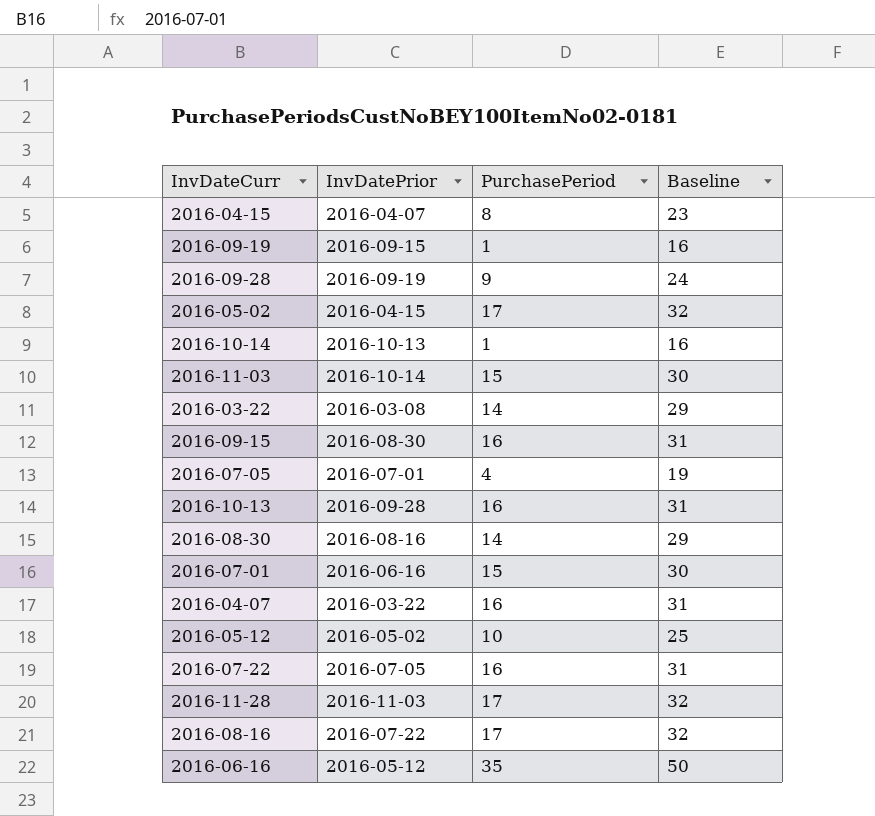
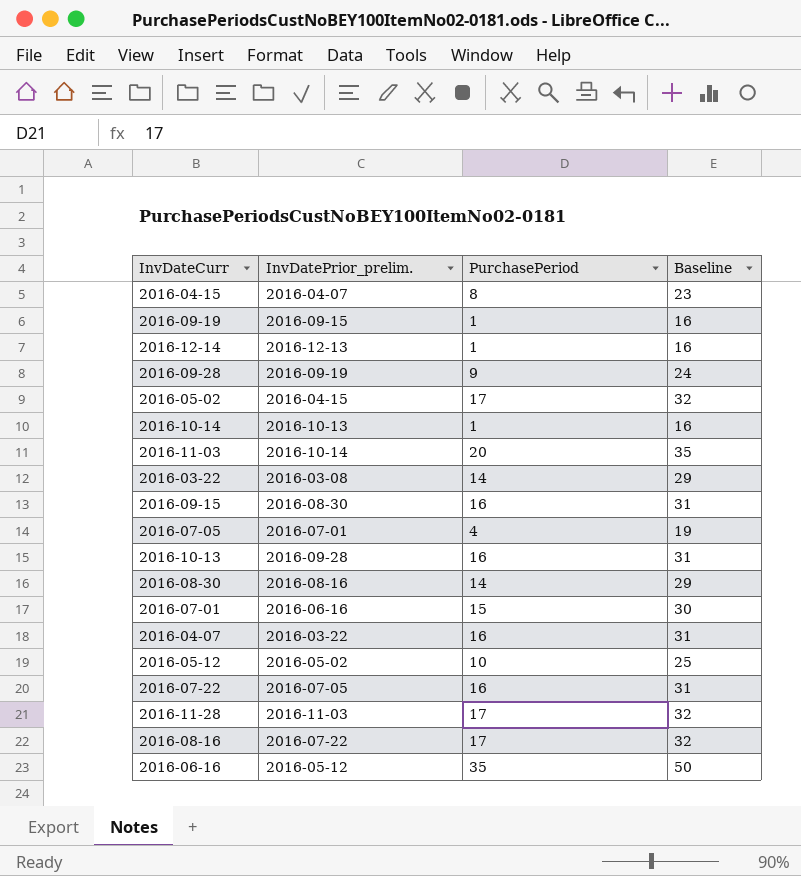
column name: InvDatePrior -> InvDatePrior_prelim.
row 2016-12-14: none -> 2016-12-13 | 1 | 16
2016-11-03 | PurchasePeriod: 15 -> 20
2016-11-03 | Baseline: 30 -> 35

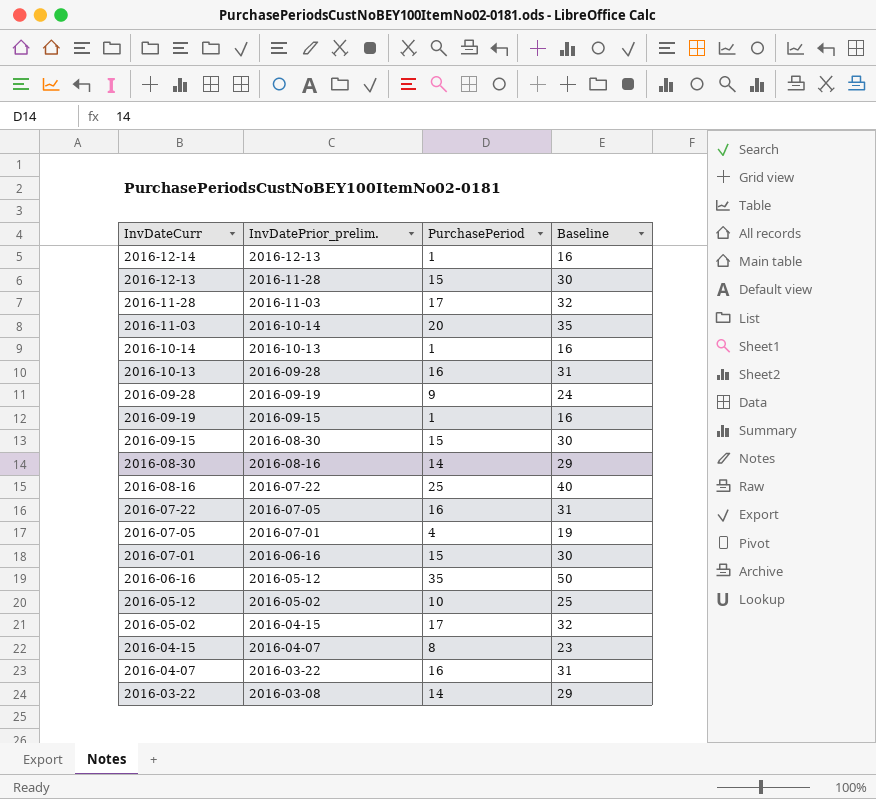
row order: none -> InvDateCurr descending
row 2016-12-13: none -> 2016-11-28 | 15 | 30
2016-09-15 | PurchasePeriod: 16 -> 15
2016-09-15 | Baseline: 31 -> 30
2016-08-16 | PurchasePeriod: 17 -> 25
2016-08-16 | Baseline: 32 -> 40

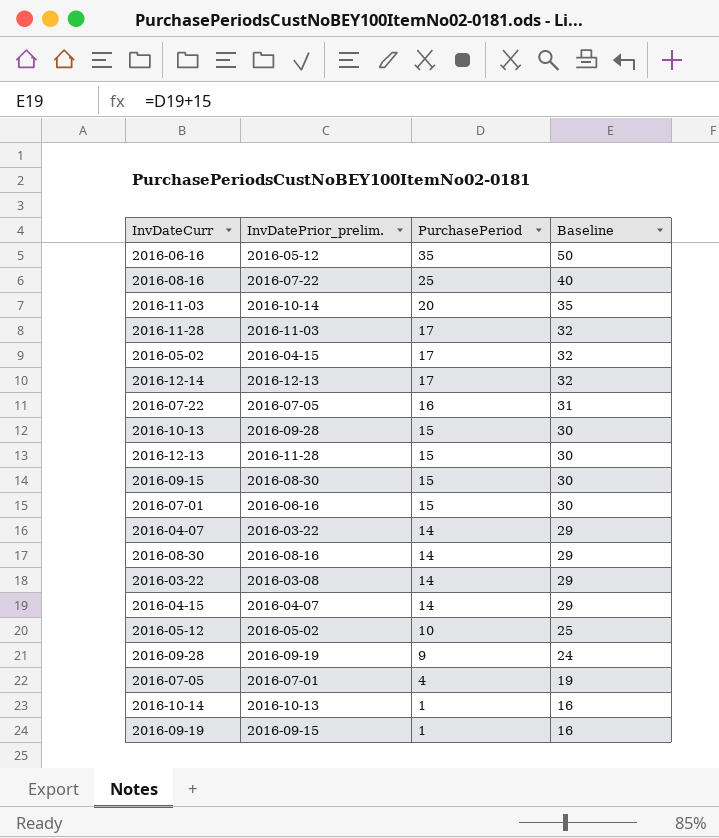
row order: InvDateCurr descending -> PurchasePeriod descending
2016-12-14 | PurchasePeriod: 1 -> 17
2016-12-14 | Baseline: 16 -> 32
2016-10-13 | PurchasePeriod: 16 -> 15
2016-10-13 | Baseline: 31 -> 30
2016-04-07 | PurchasePeriod: 16 -> 14
2016-04-07 | Baseline: 31 -> 29
2016-04-15 | PurchasePeriod: 8 -> 14
2016-04-15 | Baseline: 23 -> 29

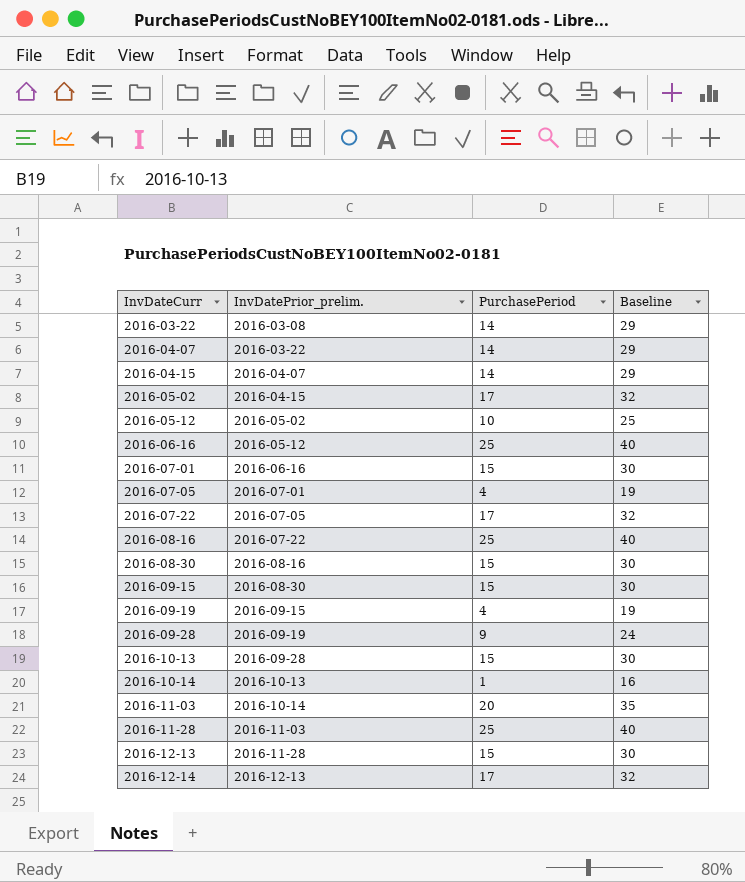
row order: PurchasePeriod descending -> InvDateCurr ascending
2016-06-16 | PurchasePeriod: 35 -> 25
2016-06-16 | Baseline: 50 -> 40
2016-07-22 | PurchasePeriod: 16 -> 17
2016-07-22 | Baseline: 31 -> 32
2016-08-30 | PurchasePeriod: 14 -> 15
2016-08-30 | Baseline: 29 -> 30
2016-09-19 | PurchasePeriod: 1 -> 4
2016-09-19 | Baseline: 16 -> 19
2016-11-28 | PurchasePeriod: 17 -> 25
2016-11-28 | Baseline: 32 -> 40

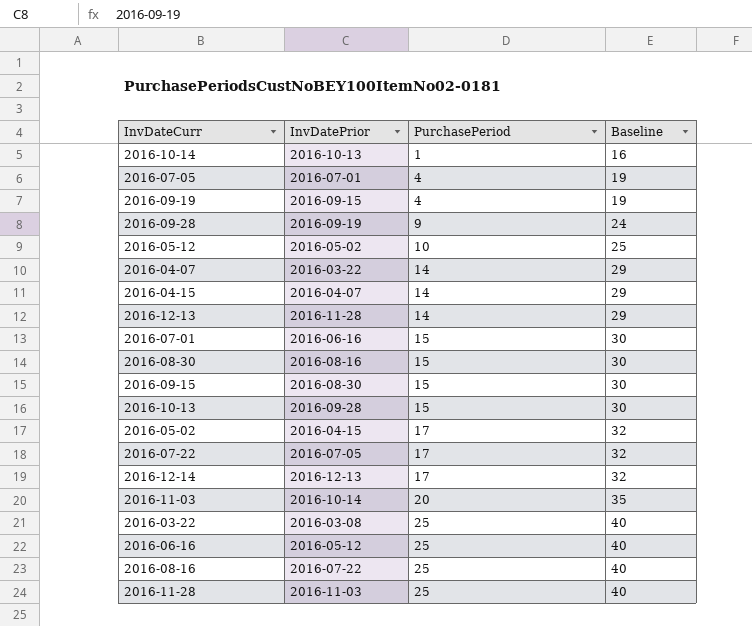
row order: InvDateCurr ascending -> PurchasePeriod ascending
column name: InvDatePrior_prelim. -> InvDatePrior
2016-12-13 | PurchasePeriod: 15 -> 14
2016-12-13 | Baseline: 30 -> 29
2016-03-22 | PurchasePeriod: 14 -> 25
2016-03-22 | Baseline: 29 -> 40

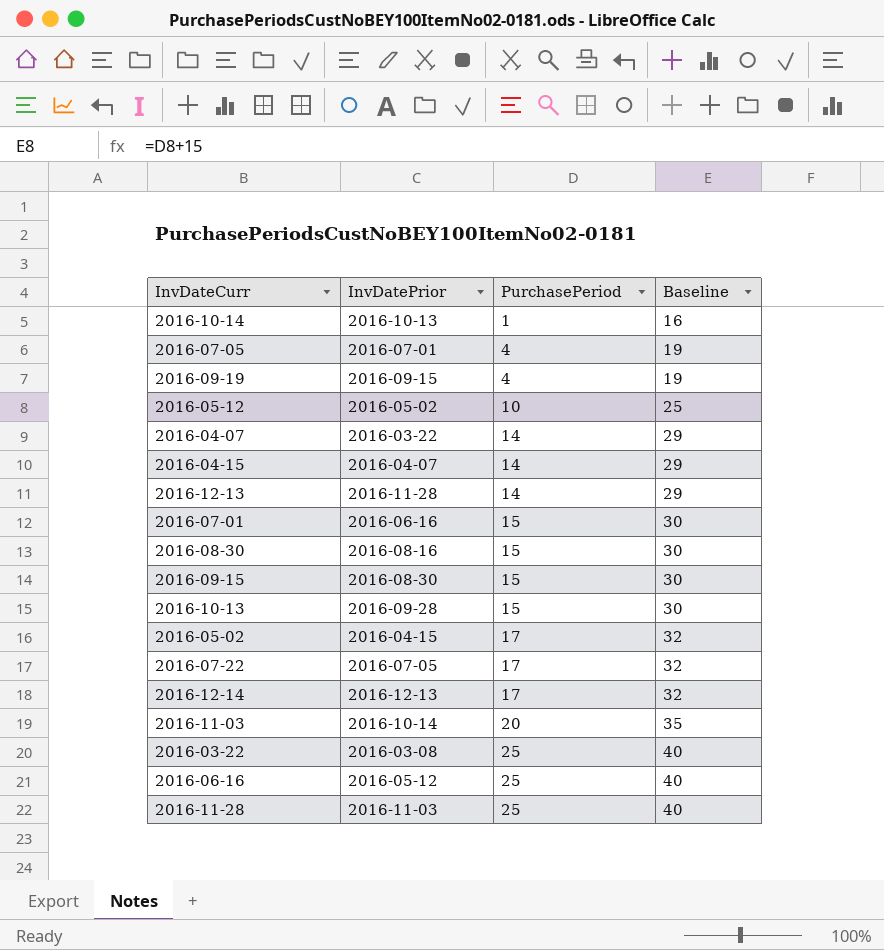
row 2016-09-28: 2016-09-19 | 9 | 24 -> none
row 2016-08-16: 2016-07-22 | 25 | 40 -> none

